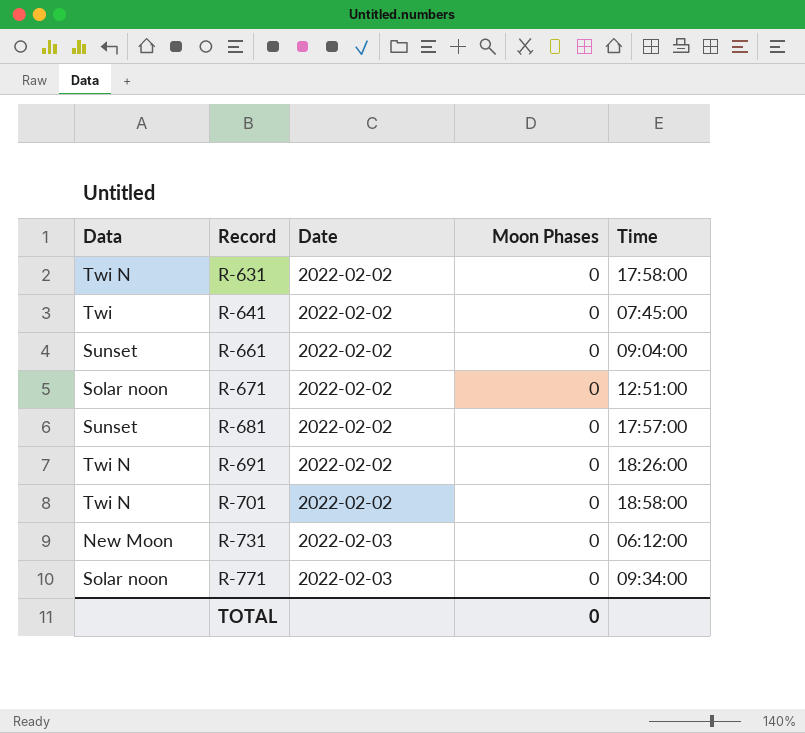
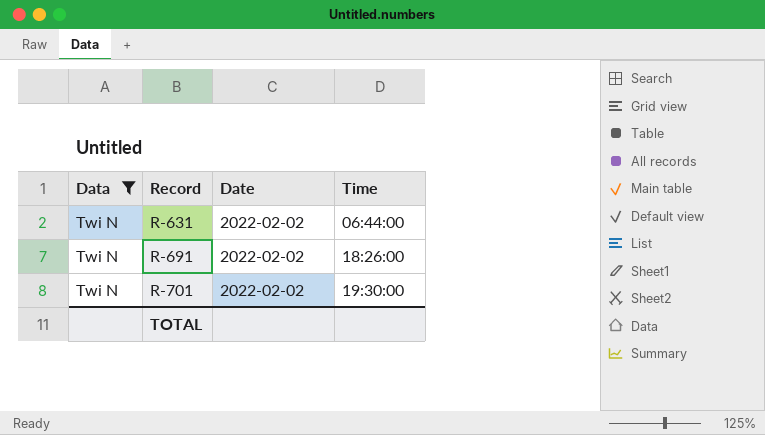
filter: none -> Data = Twi N
column Moon Phases | position: 4 -> none
R-631 | Time: 17:58:00 -> 06:44:00
R-701 | Time: 18:58:00 -> 19:30:00

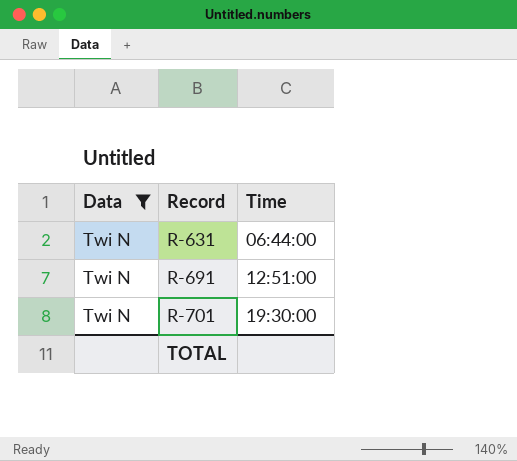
column Date | position: 3 -> none
R-691 | Time: 18:26:00 -> 12:51:00

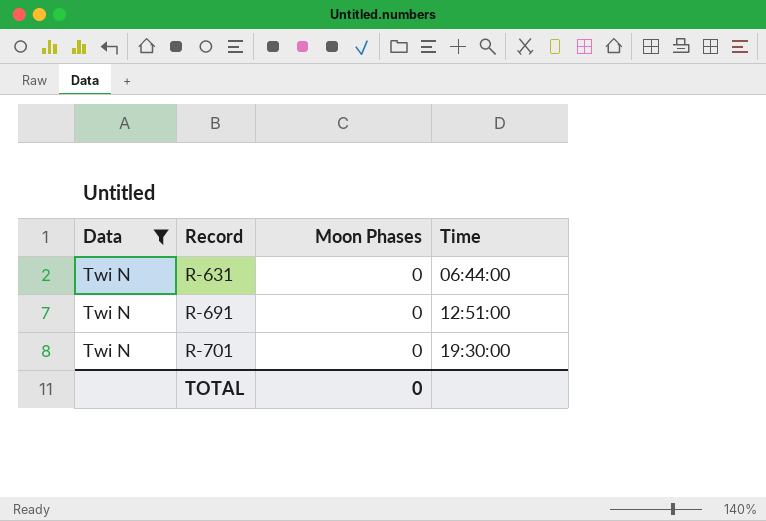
column Moon Phases | position: none -> 3

